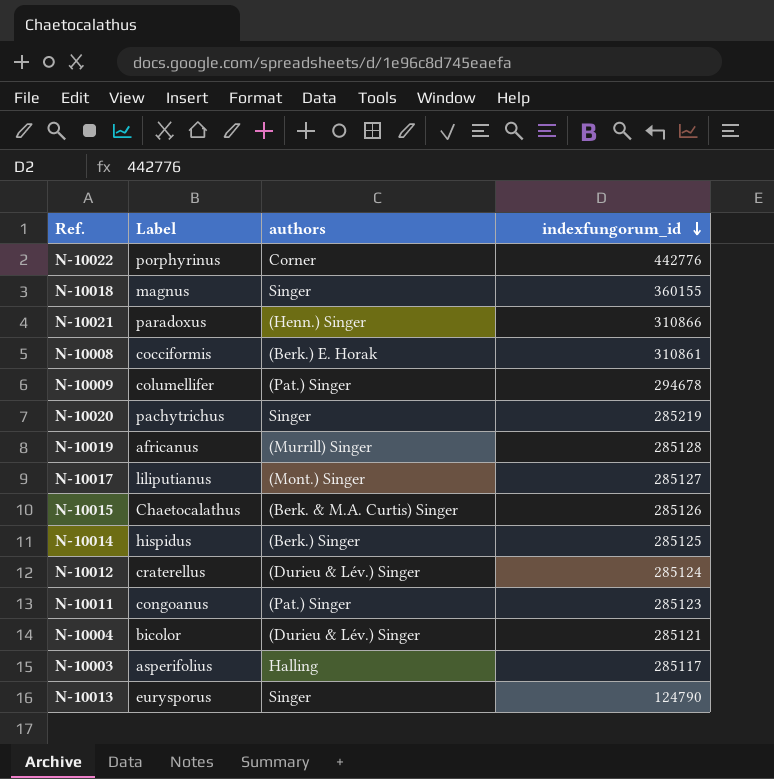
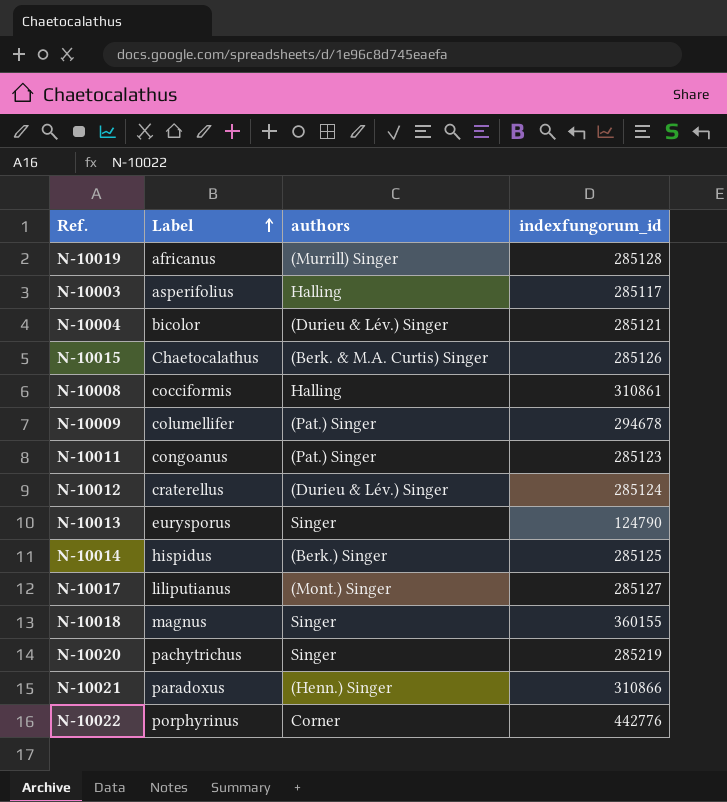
row order: indexfungorum_id descending -> Label ascending
N-10008 | authors: (Berk.) E. Horak -> Halling

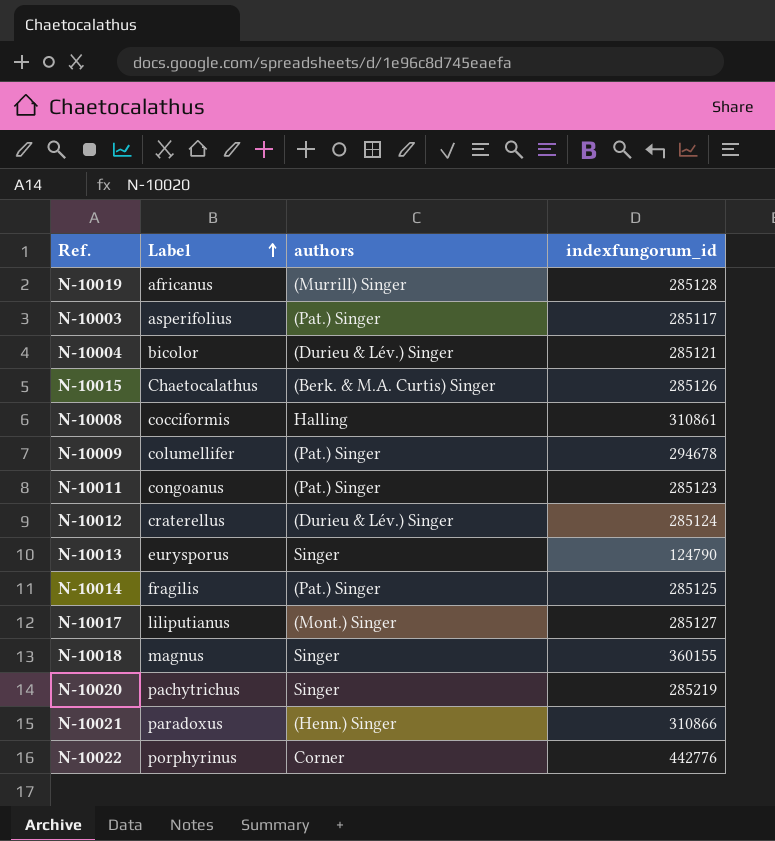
N-10003 | authors: Halling -> (Pat.) Singer
N-10014 | Label: hispidus -> fragilis
N-10014 | authors: (Berk.) Singer -> (Pat.) Singer

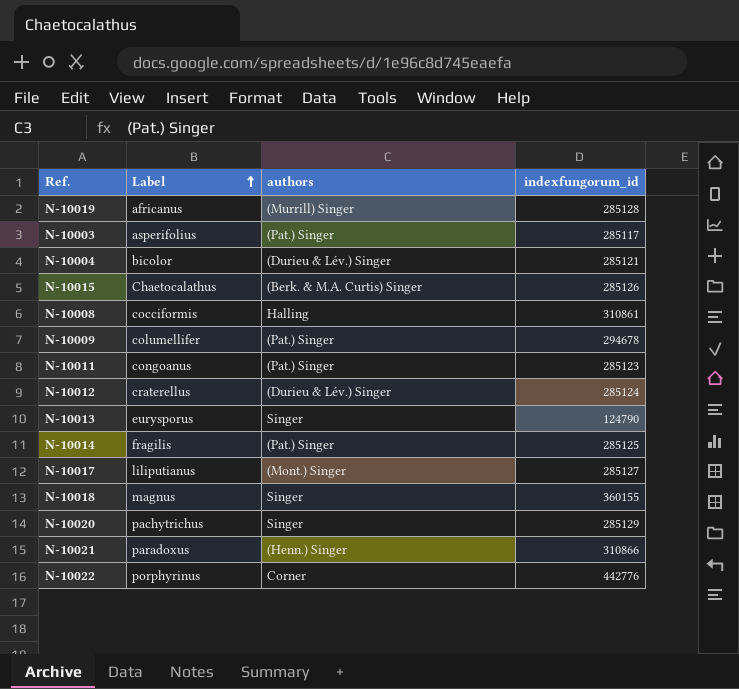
N-10020 | indexfungorum_id: 285219 -> 285129

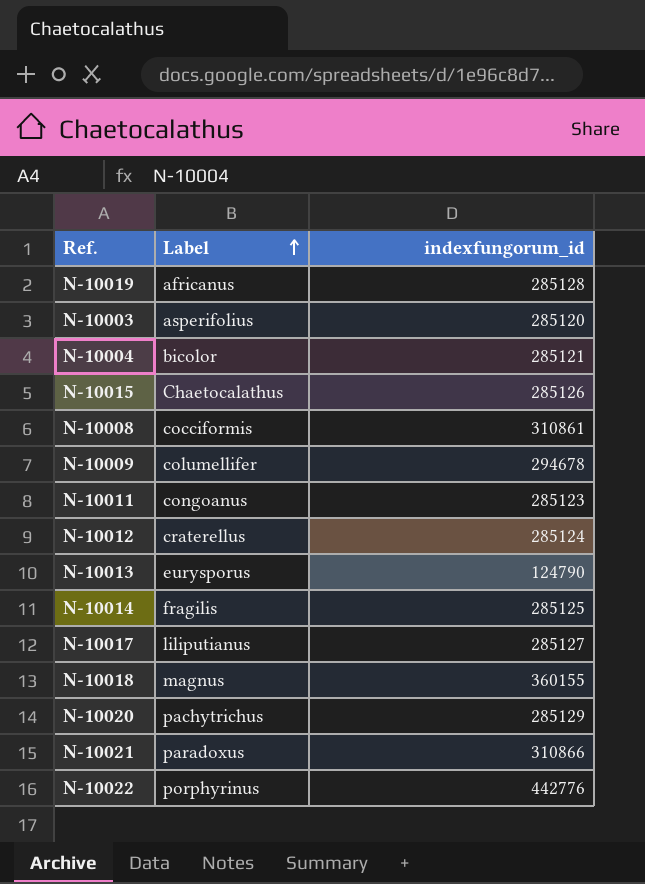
column authors | position: 3 -> none
N-10003 | indexfungorum_id: 285117 -> 285120

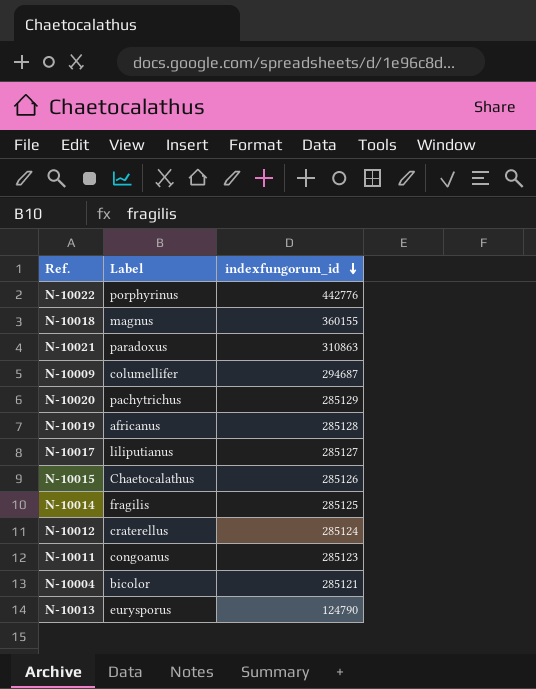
row order: Label ascending -> indexfungorum_id descending
row N-10003: asperifolius | 285120 -> none
row N-10008: cocciformis | 310861 -> none
N-10021 | indexfungorum_id: 310866 -> 310863
N-10009 | indexfungorum_id: 294678 -> 294687

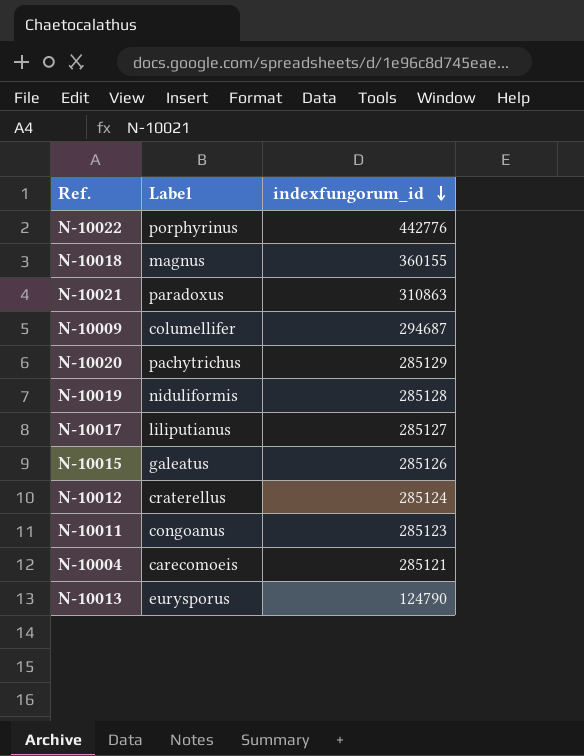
row N-10014: fragilis | 285125 -> none
N-10019 | Label: africanus -> niduliformis
N-10015 | Label: Chaetocalathus -> galeatus
N-10004 | Label: bicolor -> carecomoeis

